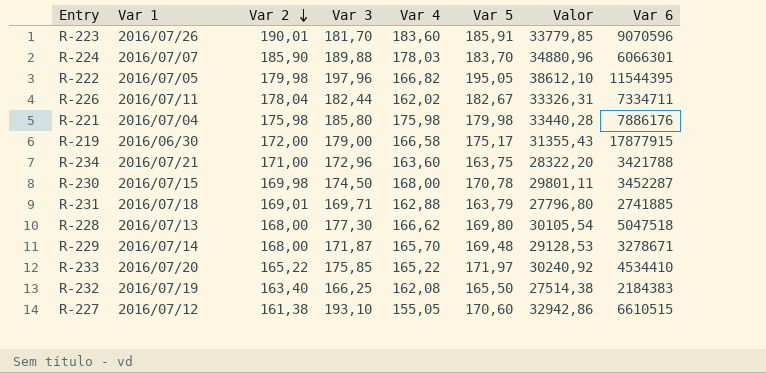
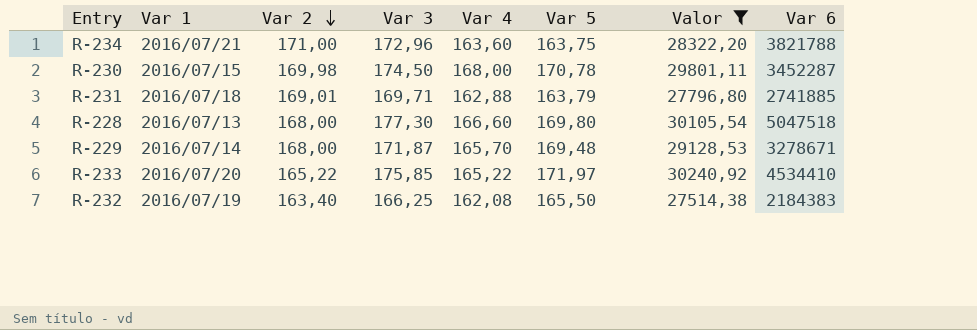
filter: none -> Valor <= 30240,92
R-234 | Var 6: 3421788 -> 3821788
R-228 | Var 4: 166,62 -> 166,60

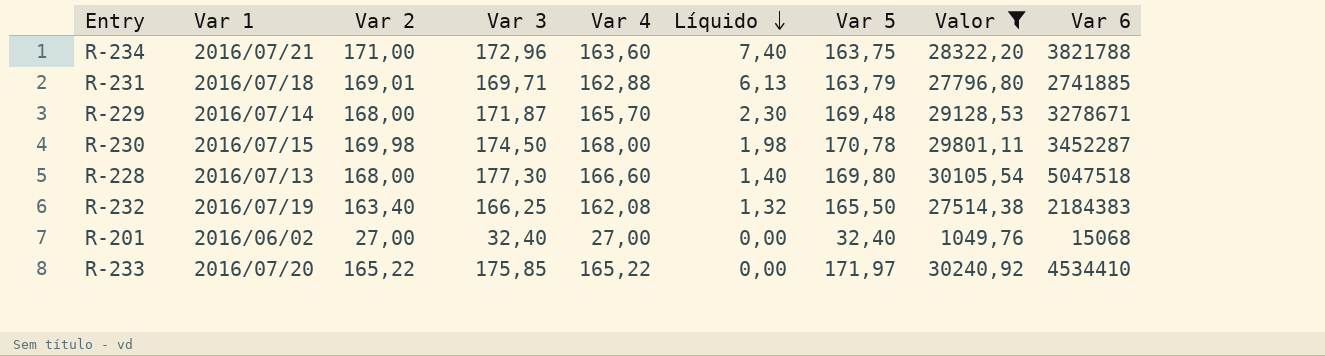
row order: Var 2 descending -> Líquido descending
column Líquido | formula: none -> [Var 2] - [Var 4]
row R-201: none -> 2016/06/02 | 27,00 | 32,40 | 27,00 | 0,00 | 32,40 | 1049,76 | 15068

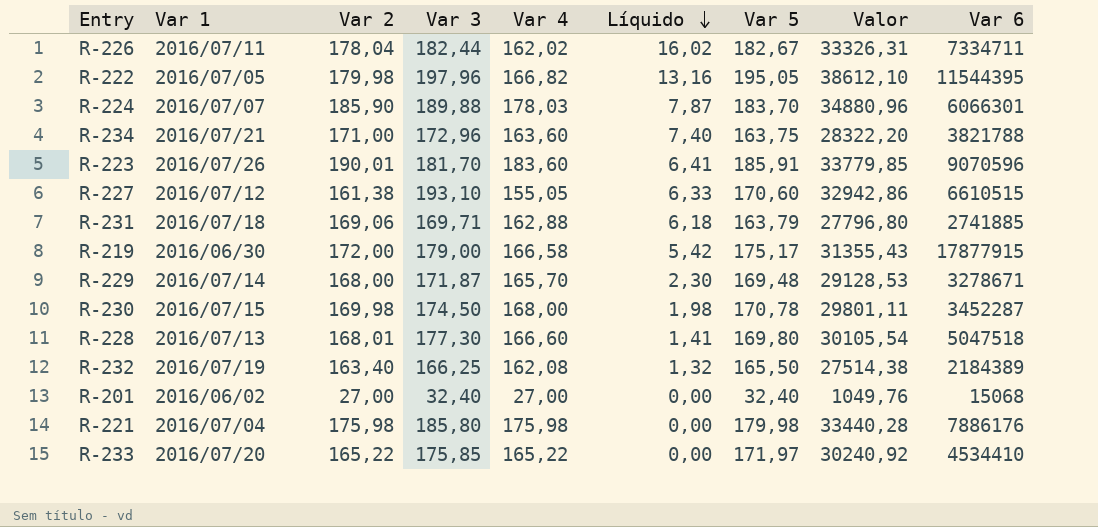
filter: Valor <= 30240,92 -> none
R-231 | Var 2: 169,01 -> 169,06
R-231 | Líquido: 6,13 -> 6,18
R-228 | Var 2: 168,00 -> 168,01
R-228 | Líquido: 1,40 -> 1,41
R-232 | Var 6: 2184383 -> 2184389

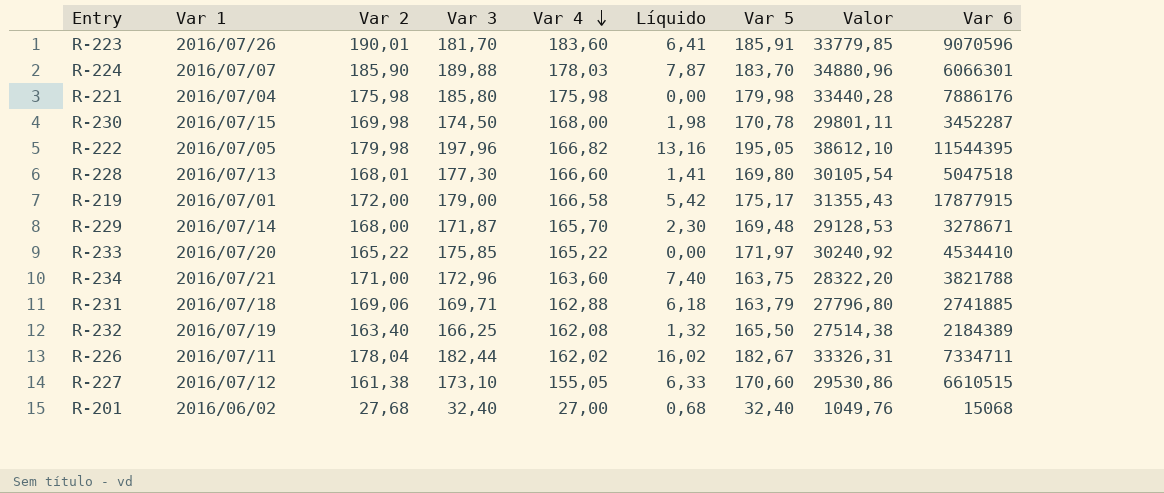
row order: Líquido descending -> Var 4 descending
R-219 | Var 1: 2016/06/30 -> 2016/07/01
R-227 | Var 3: 193,10 -> 173,10
R-227 | Valor: 32942,86 -> 29530,86
R-201 | Var 2: 27,00 -> 27,68
R-201 | Líquido: 0,00 -> 0,68

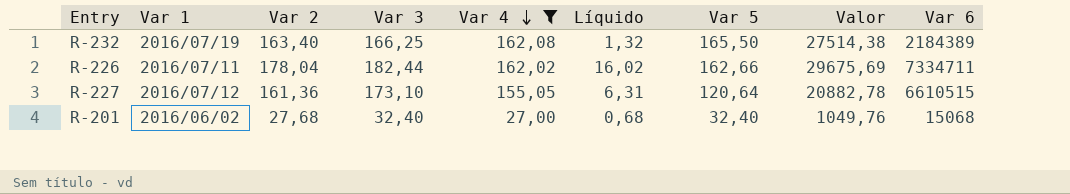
filter: none -> Var 4 <= 162,08
R-226 | Var 5: 182,67 -> 162,66
R-226 | Valor: 33326,31 -> 29675,69
R-227 | Var 2: 161,38 -> 161,36
R-227 | Líquido: 6,33 -> 6,31
R-227 | Var 5: 170,60 -> 120,64
R-227 | Valor: 29530,86 -> 20882,78

